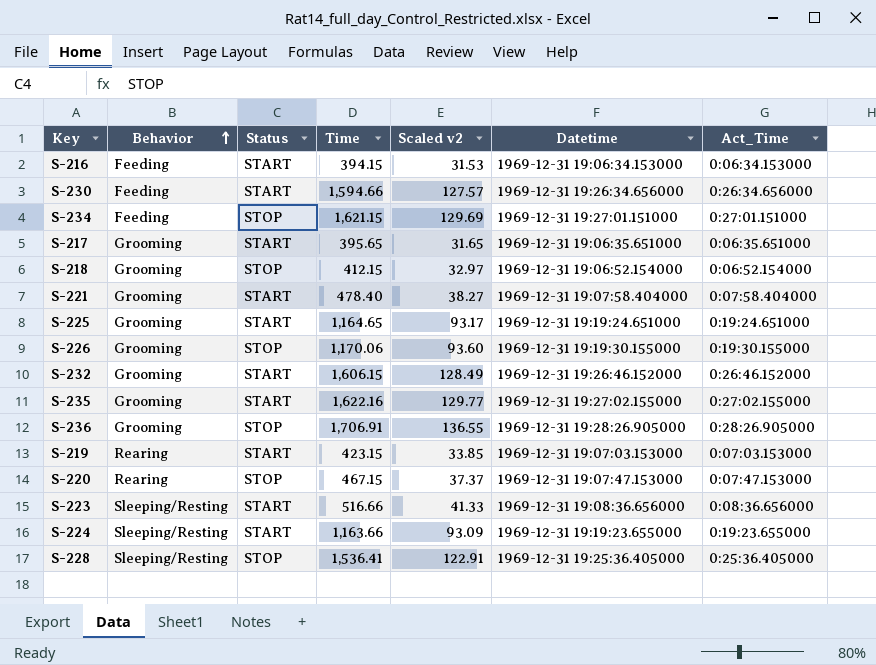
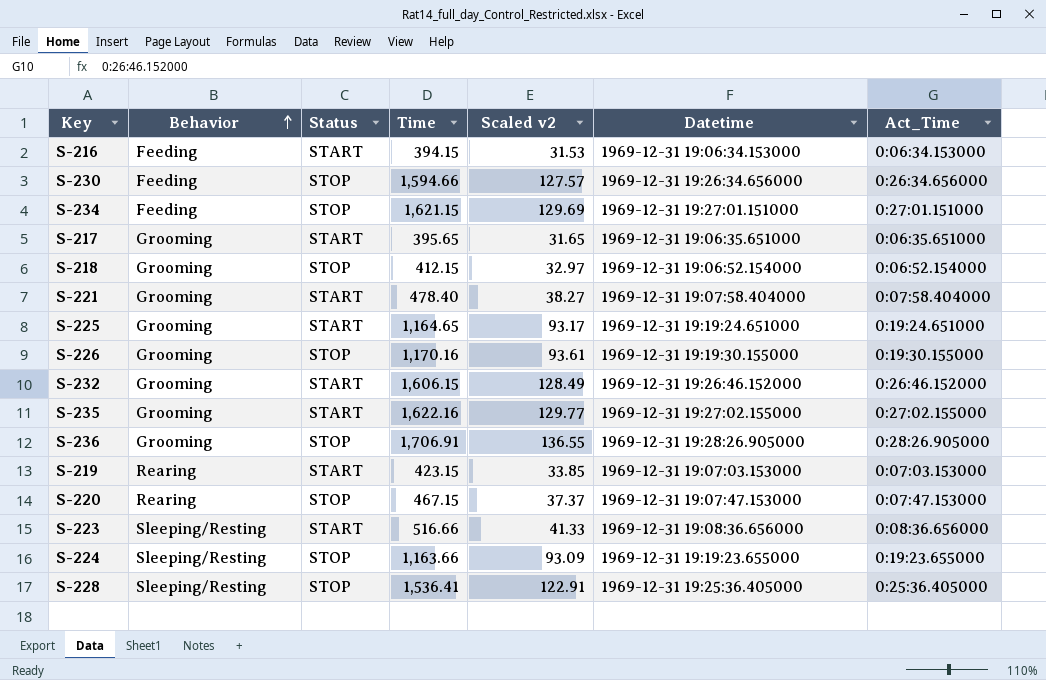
S-230 | Status: START -> STOP
S-226 | Time: 1,170.06 -> 1,170.16
S-226 | Scaled v2: 93.60 -> 93.61
S-224 | Status: START -> STOP

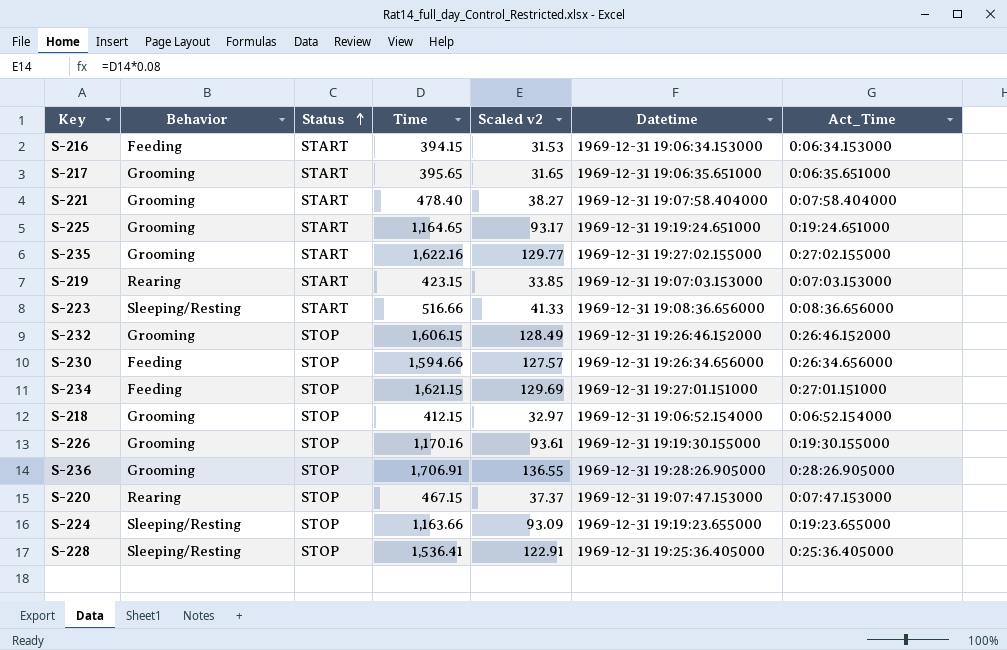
row order: Behavior ascending -> Status ascending
S-232 | Status: START -> STOP

